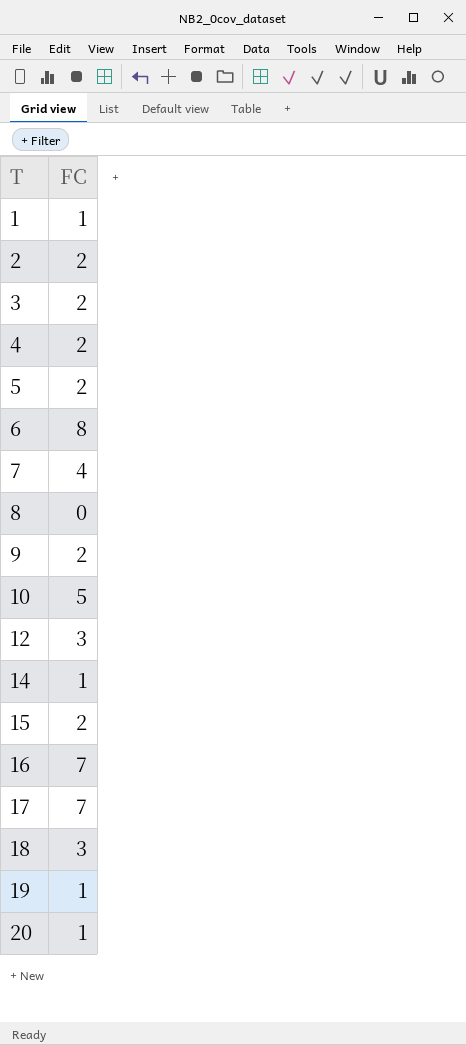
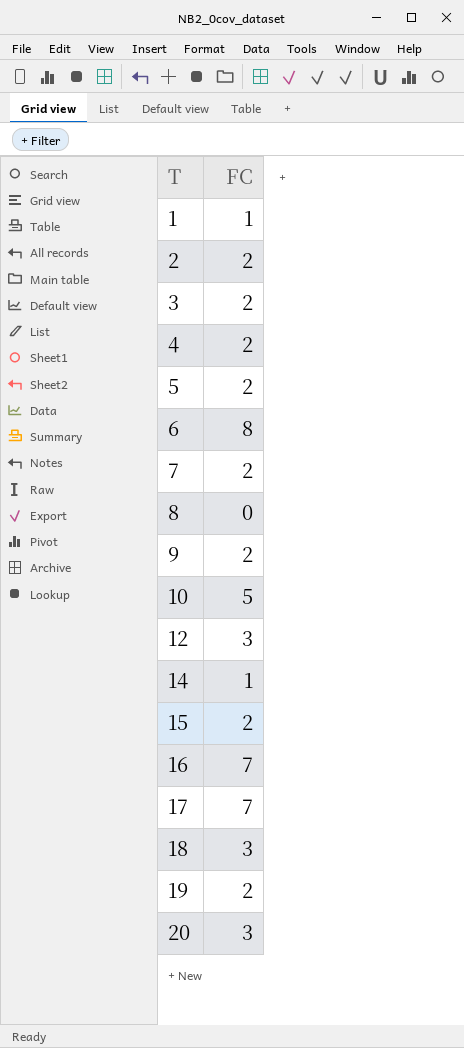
7 | FC: 4 -> 2
19 | FC: 1 -> 2
20 | FC: 1 -> 3

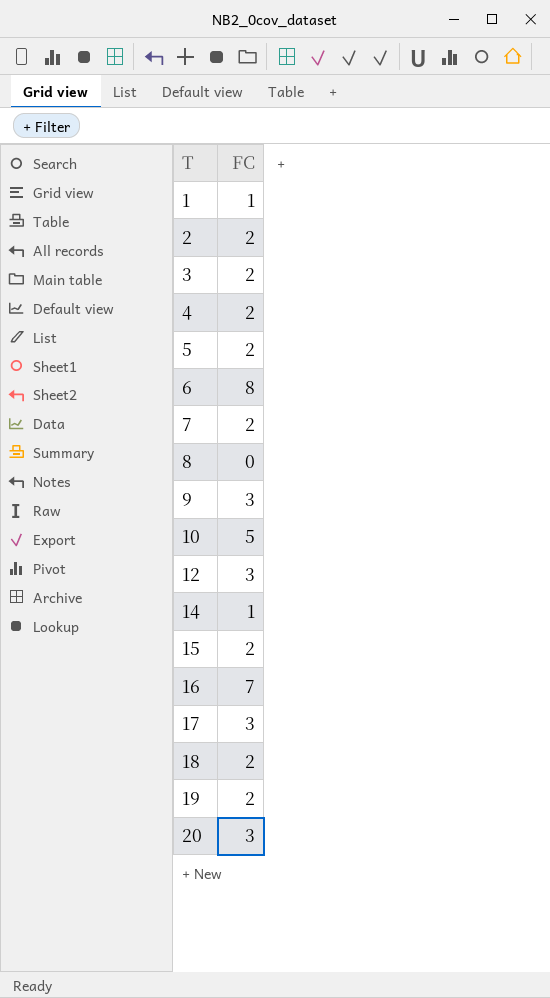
9 | FC: 2 -> 3
17 | FC: 7 -> 3
18 | FC: 3 -> 2

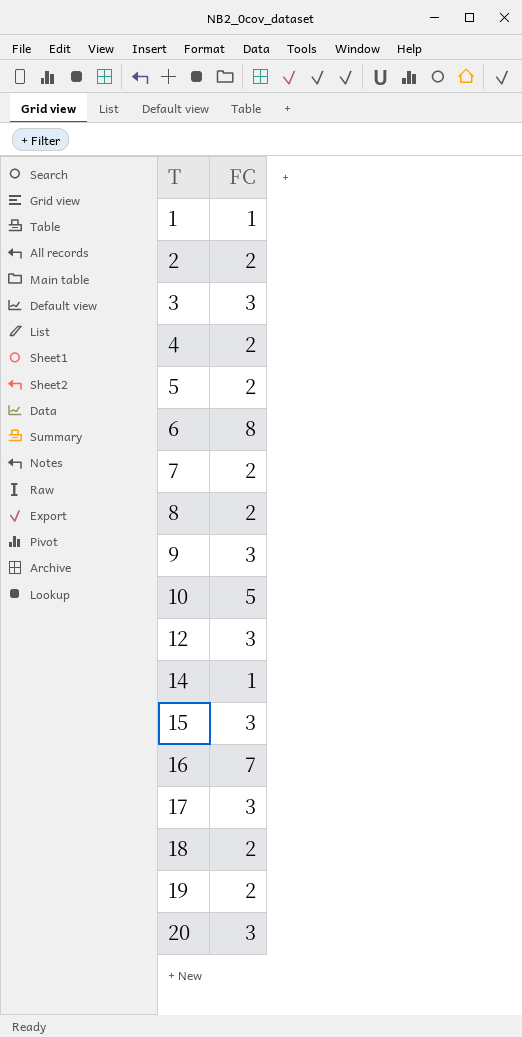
3 | FC: 2 -> 3
8 | FC: 0 -> 2
15 | FC: 2 -> 3

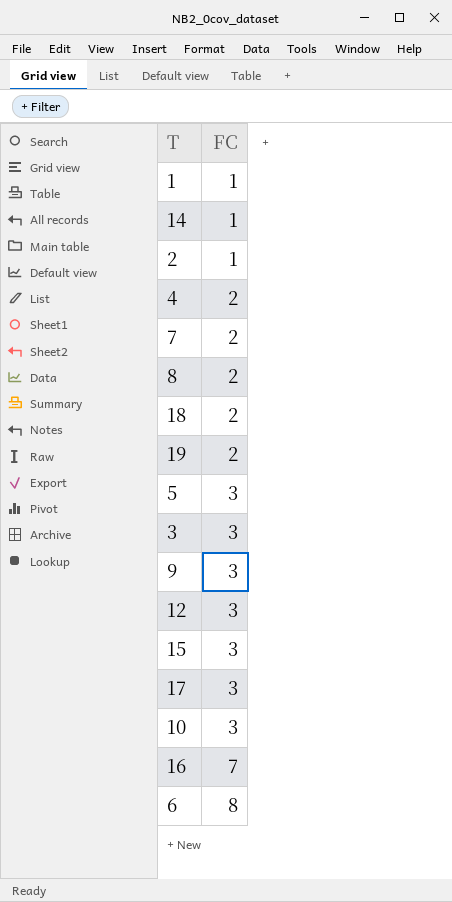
row order: T ascending -> FC ascending
row 20: 3 -> none
2 | FC: 2 -> 1
5 | FC: 2 -> 3
10 | FC: 5 -> 3

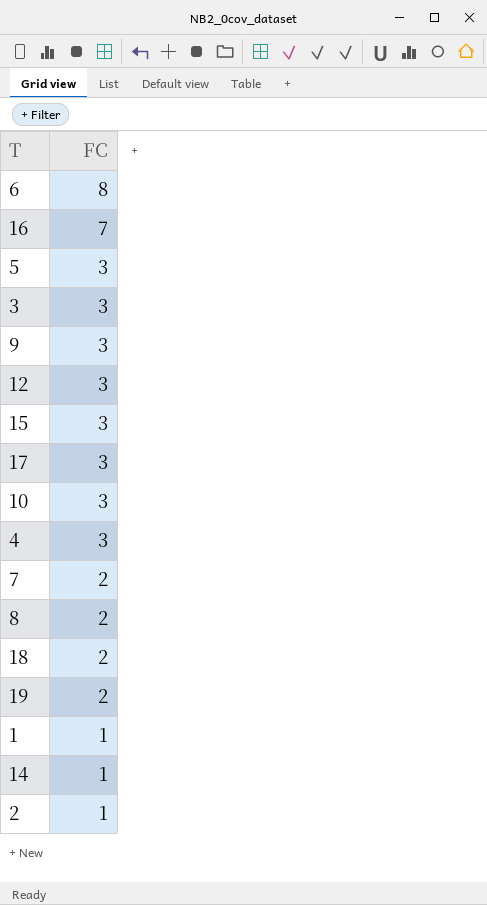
row order: FC ascending -> FC descending
4 | FC: 2 -> 3

